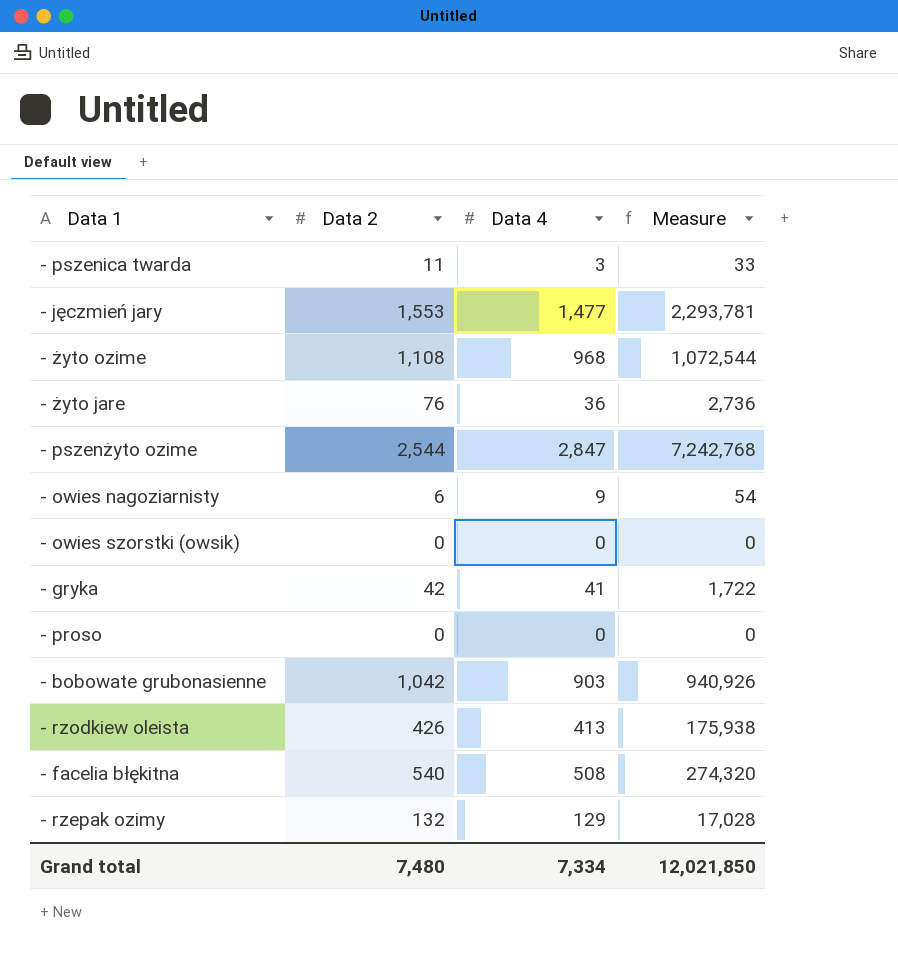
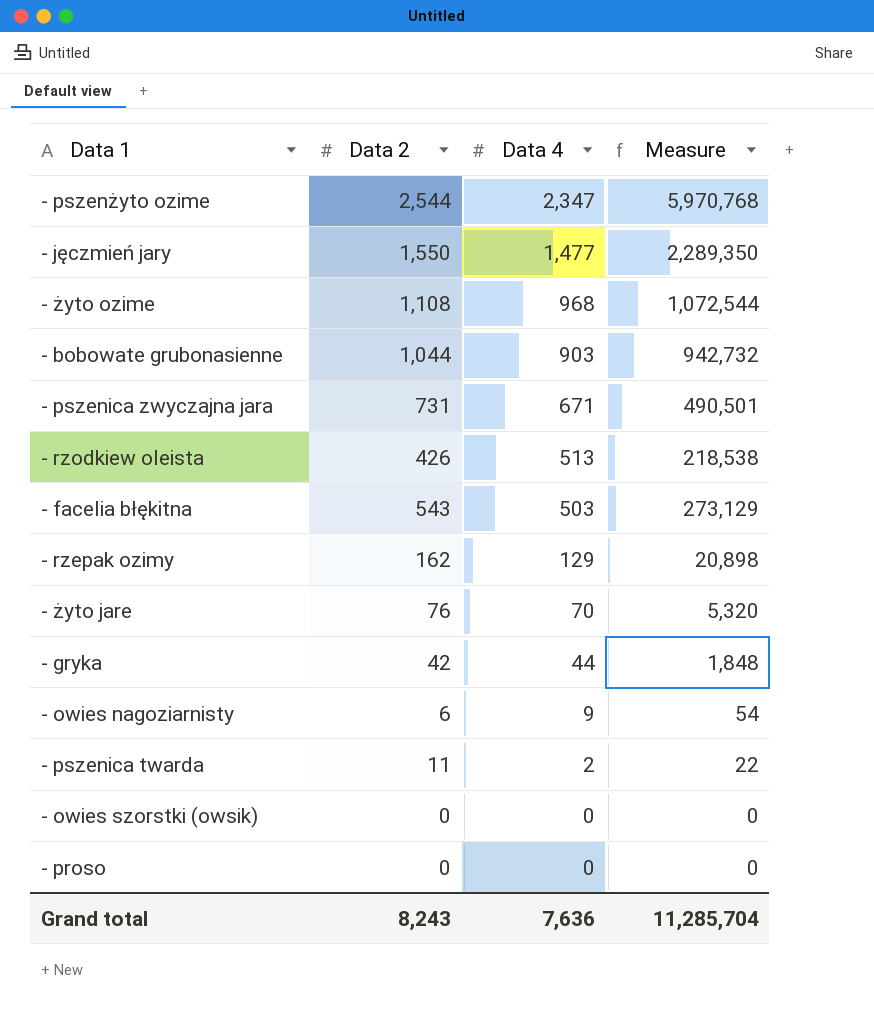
row order: none -> Data 4 descending
- pszenżyto ozime | Data 4: 2,847 -> 2,347
- pszenżyto ozime | Measure: 7,242,768 -> 5,970,768
- jęczmień jary | Data 2: 1,553 -> 1,550
- jęczmień jary | Measure: 2,293,781 -> 2,289,350
- bobowate grubonasienne | Data 2: 1,042 -> 1,044
- bobowate grubonasienne | Measure: 940,926 -> 942,732
row - pszenica zwyczajna jara: none -> 731 | 671 | 490,501
- rzodkiew oleista | Data 4: 413 -> 513
- rzodkiew oleista | Measure: 175,938 -> 218,538
- facelia błękitna | Data 2: 540 -> 543
- facelia błękitna | Data 4: 508 -> 503
- facelia błękitna | Measure: 274,320 -> 273,129
- rzepak ozimy | Data 2: 132 -> 162
- rzepak ozimy | Measure: 17,028 -> 20,898
- żyto jare | Data 4: 36 -> 70
- żyto jare | Measure: 2,736 -> 5,320
- gryka | Data 4: 41 -> 44
- gryka | Measure: 1,722 -> 1,848
- pszenica twarda | Data 4: 3 -> 2
- pszenica twarda | Measure: 33 -> 22
Grand total | Data 2: 7,480 -> 8,243
Grand total | Data 4: 7,334 -> 7,636
Grand total | Measure: 12,021,850 -> 11,285,704

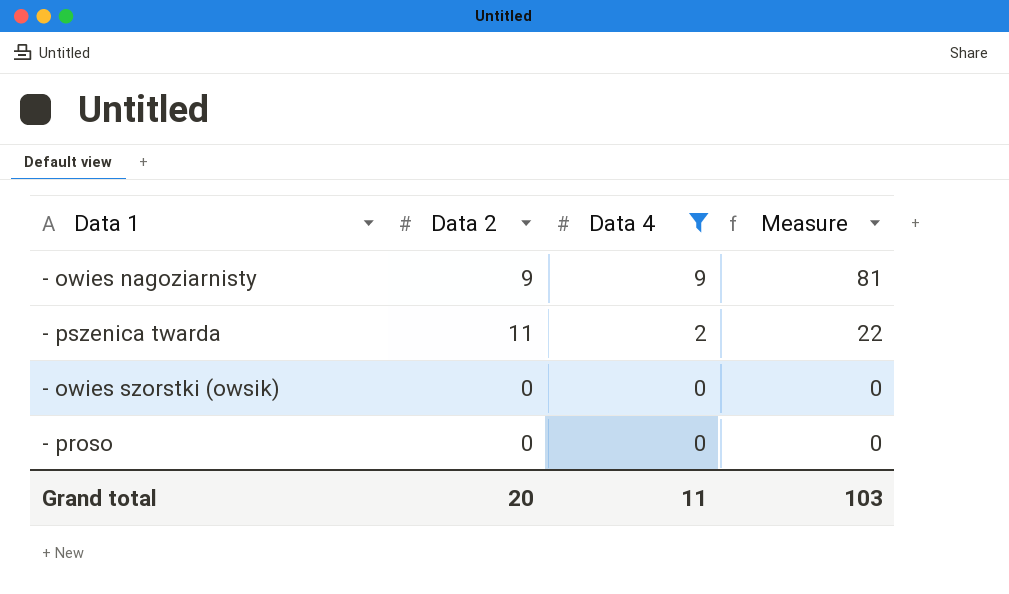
filter: none -> Data 4 <= 9
- owies nagoziarnisty | Data 2: 6 -> 9
- owies nagoziarnisty | Measure: 54 -> 81
Grand total | Data 2: 8,243 -> 20
Grand total | Data 4: 7,636 -> 11
Grand total | Measure: 11,285,704 -> 103

